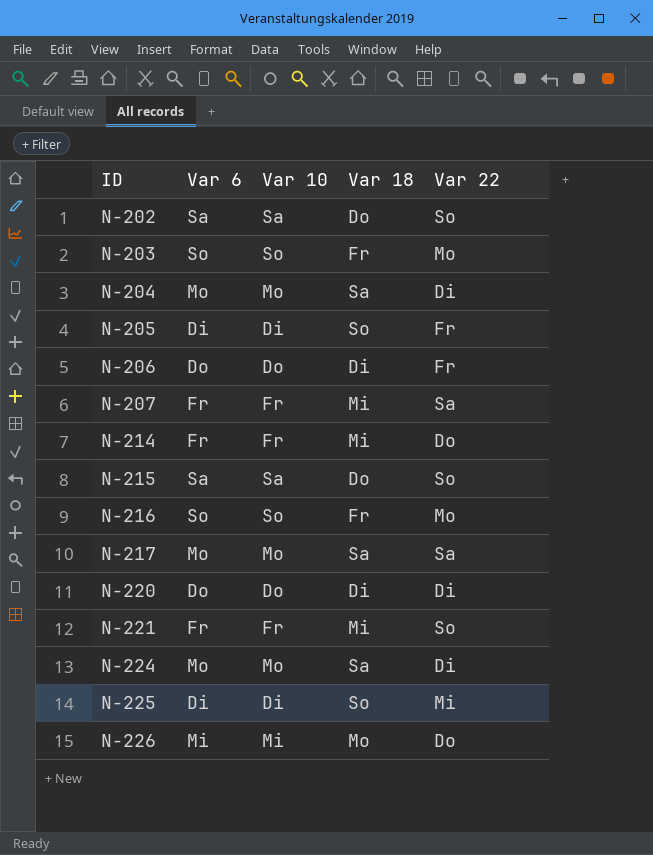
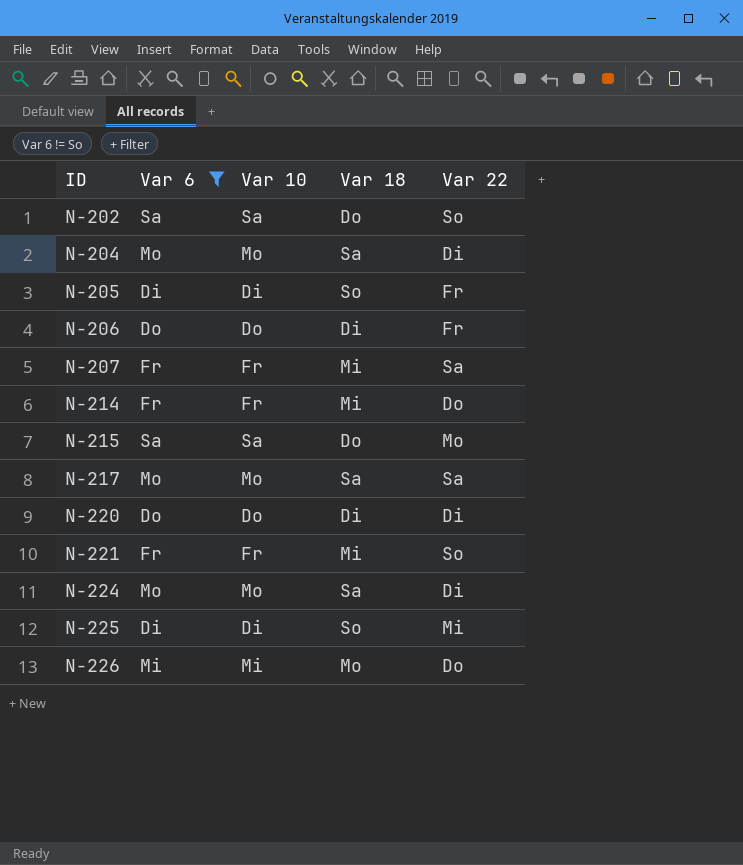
filter: none -> Var 6 != So
N-215 | Var 22: So -> Mo

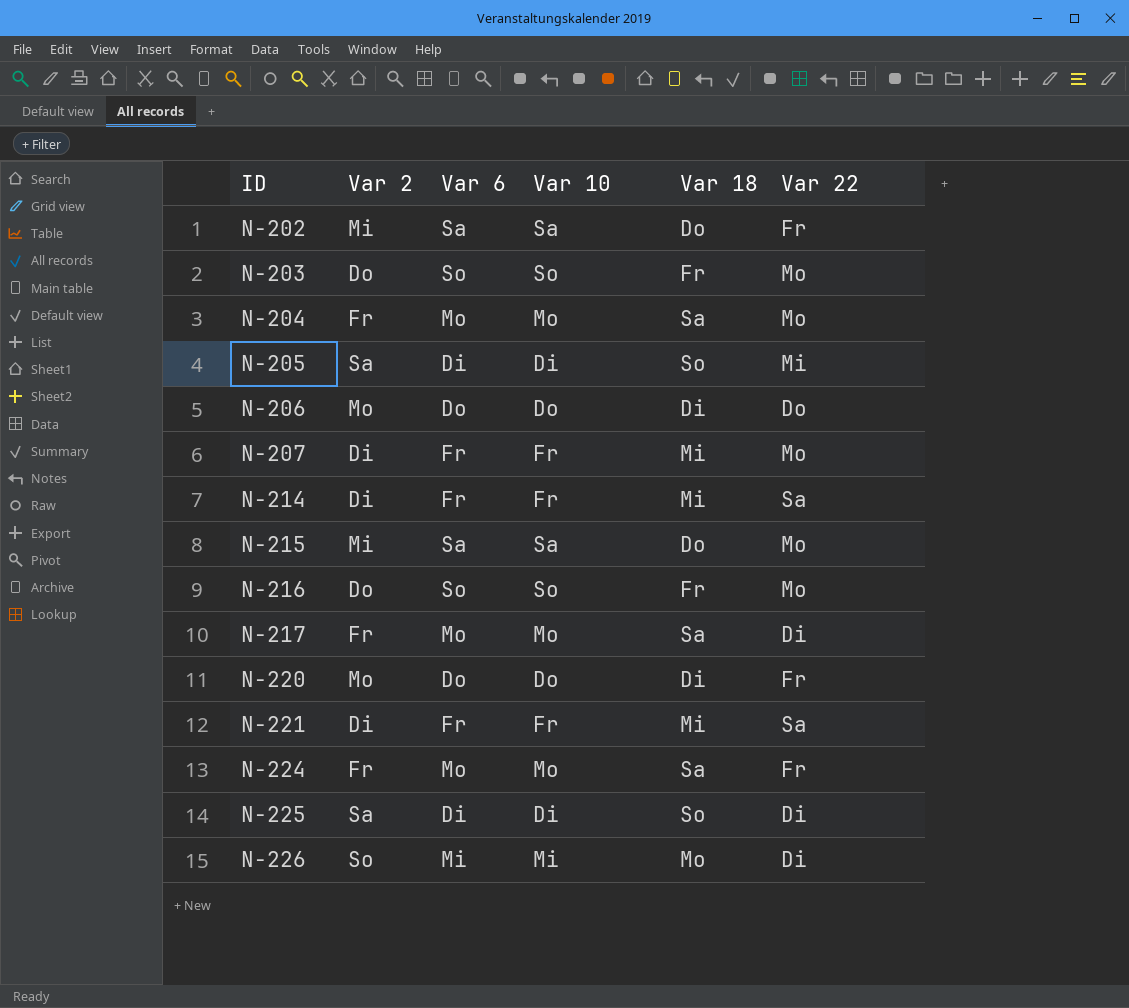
filter: Var 6 != So -> none
column Var 2 | position: none -> 2
N-202 | Var 22: So -> Fr
N-204 | Var 22: Di -> Mo
N-205 | Var 22: Fr -> Mi
N-206 | Var 22: Fr -> Do
N-207 | Var 22: Sa -> Mo
N-214 | Var 22: Do -> Sa
N-217 | Var 22: Sa -> Di
N-220 | Var 22: Di -> Fr
N-221 | Var 22: So -> Sa
N-224 | Var 22: Di -> Fr
N-225 | Var 22: Mi -> Di
N-226 | Var 22: Do -> Di

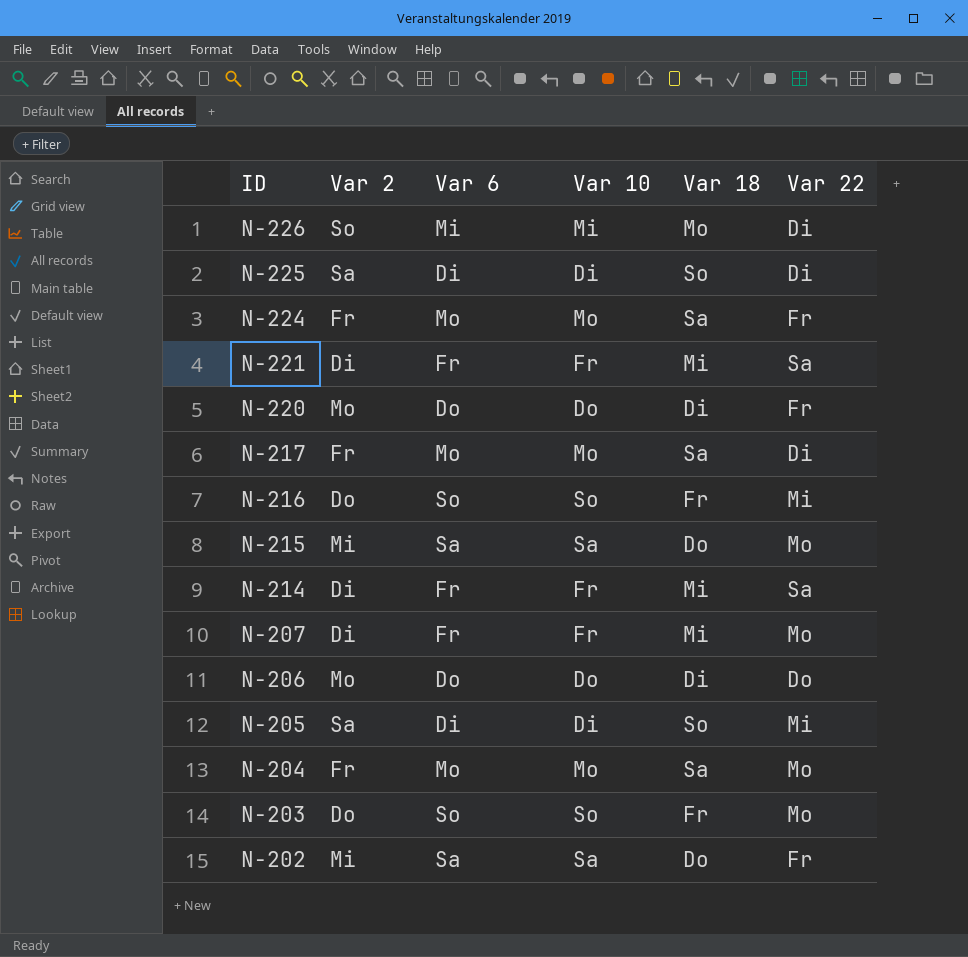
row order: ID ascending -> ID descending
N-216 | Var 22: Mo -> Mi

